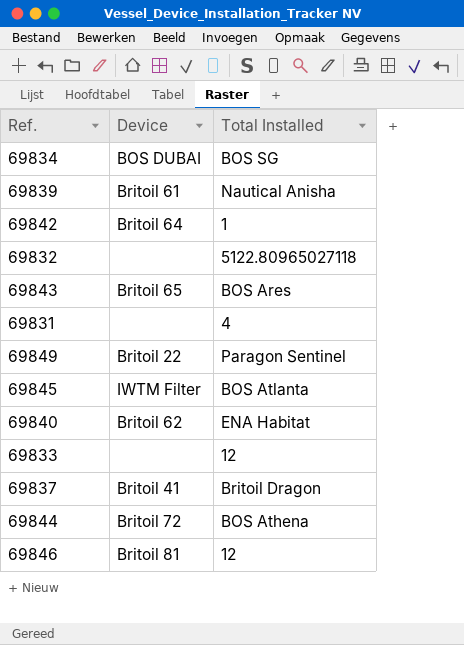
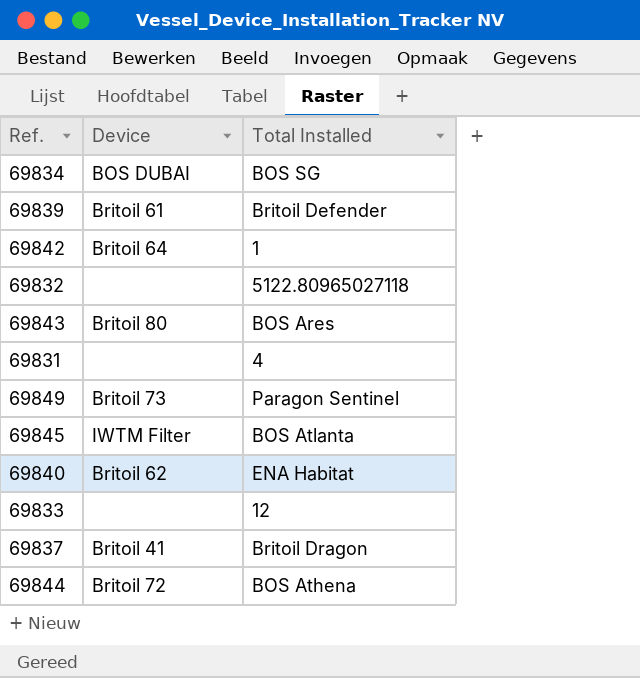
row 69846: Britoil 81 | 12 -> none
69839 | Total Installed: Nautical Anisha -> Britoil Defender
69843 | Device: Britoil 65 -> Britoil 80
69849 | Device: Britoil 22 -> Britoil 73

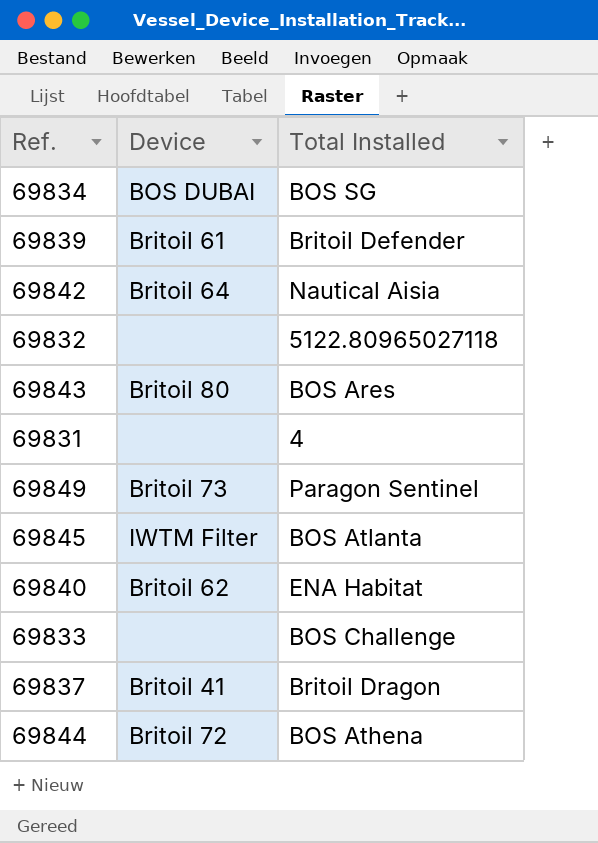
69842 | Total Installed: 1 -> Nautical Aisia
69833 | Total Installed: 12 -> BOS Challenge

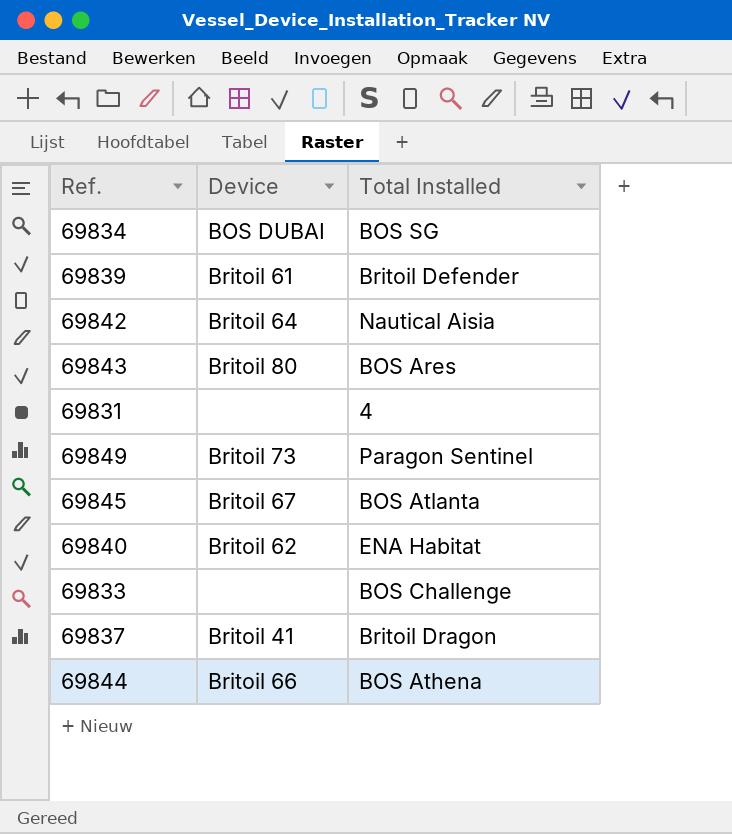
row 69832: none | 5122.80965027118 -> none
69845 | Device: IWTM Filter -> Britoil 67
69844 | Device: Britoil 72 -> Britoil 66

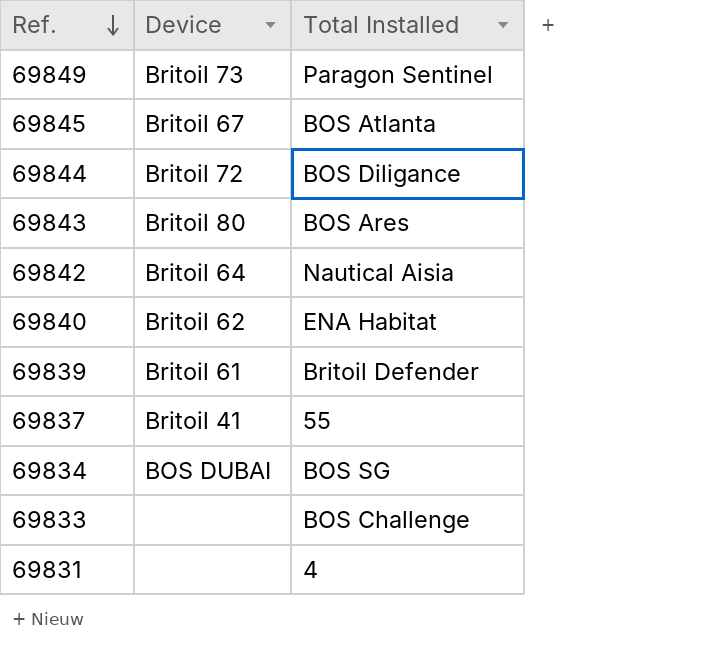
row order: none -> Ref. descending
69844 | Device: Britoil 66 -> Britoil 72
69844 | Total Installed: BOS Athena -> BOS Diligance
69837 | Total Installed: Britoil Dragon -> 55

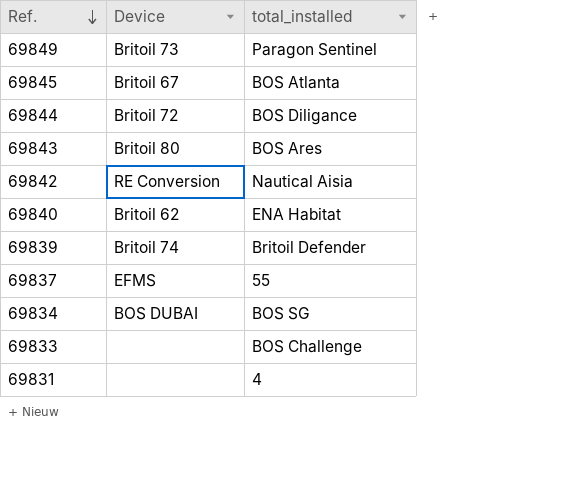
column name: Total Installed -> total_installed
69842 | Device: Britoil 64 -> RE Conversion
69839 | Device: Britoil 61 -> Britoil 74
69837 | Device: Britoil 41 -> EFMS

